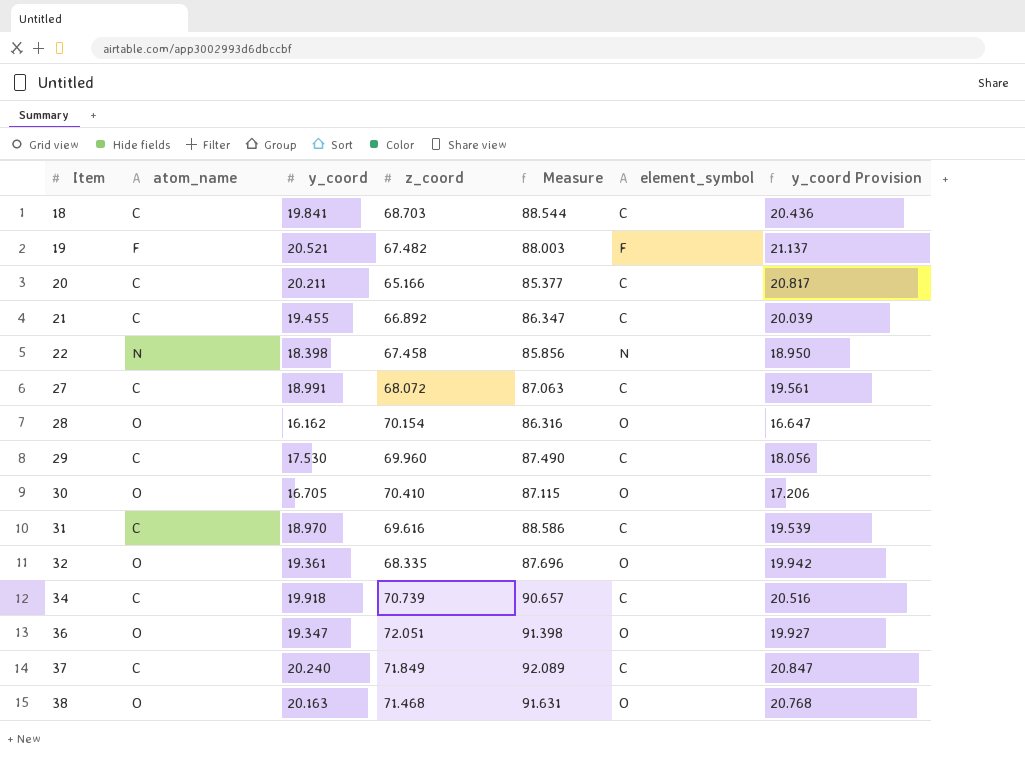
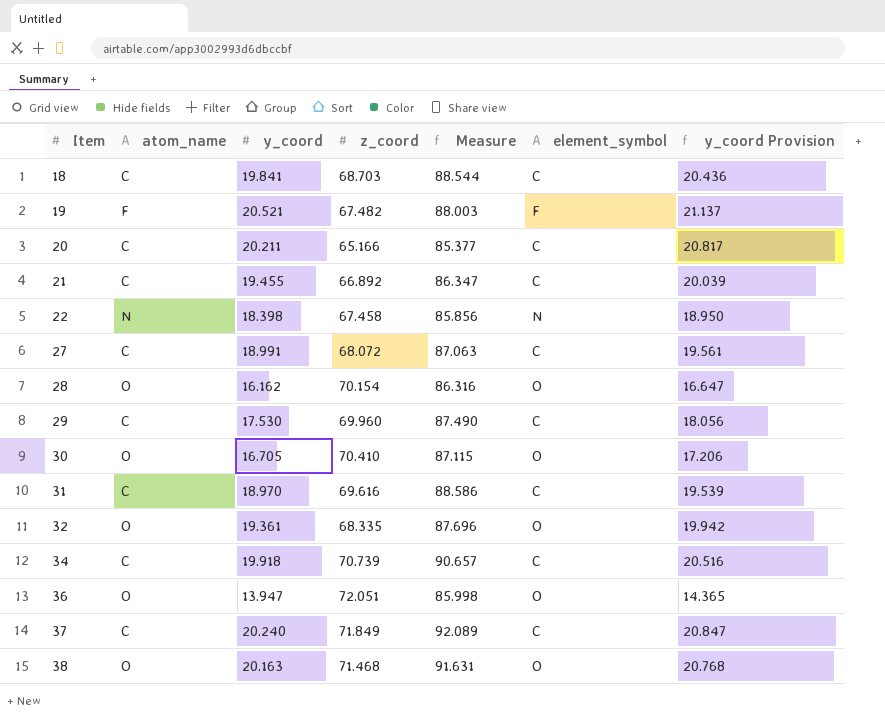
36 | y_coord: 19.347 -> 13.947
36 | Measure: 91.398 -> 85.998
36 | y_coord Provision: 19.927 -> 14.365

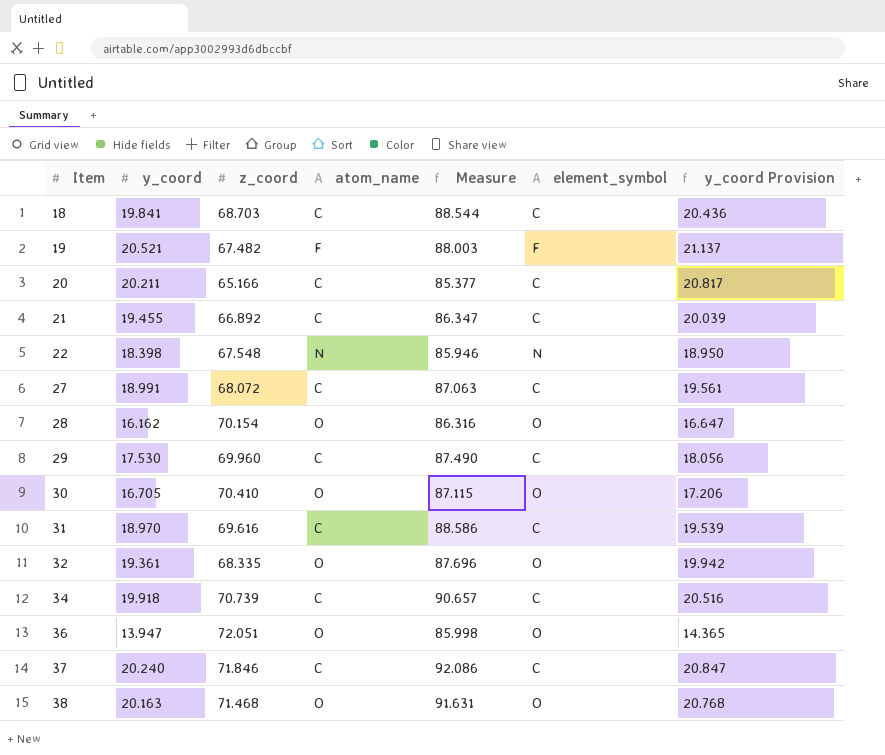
column atom_name | position: 2 -> 4
22 | z_coord: 67.458 -> 67.548
22 | Measure: 85.856 -> 85.946
37 | z_coord: 71.849 -> 71.846
37 | Measure: 92.089 -> 92.086

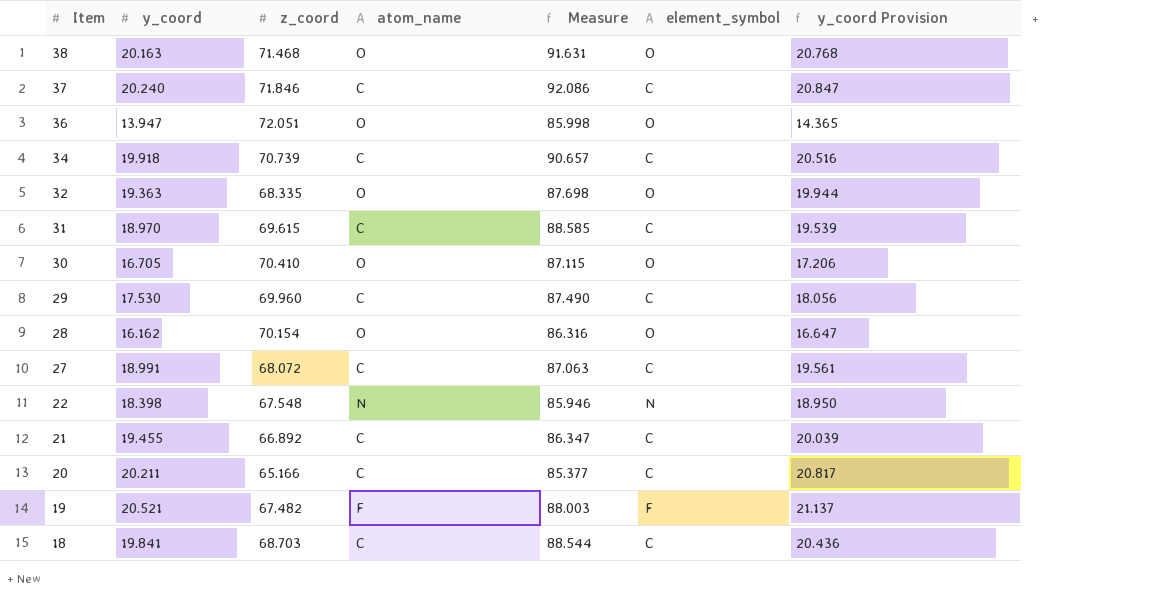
row order: Item ascending -> Item descending
32 | y_coord: 19.361 -> 19.363
32 | Measure: 87.696 -> 87.698
32 | y_coord Provision: 19.942 -> 19.944
31 | z_coord: 69.616 -> 69.615
31 | Measure: 88.586 -> 88.585

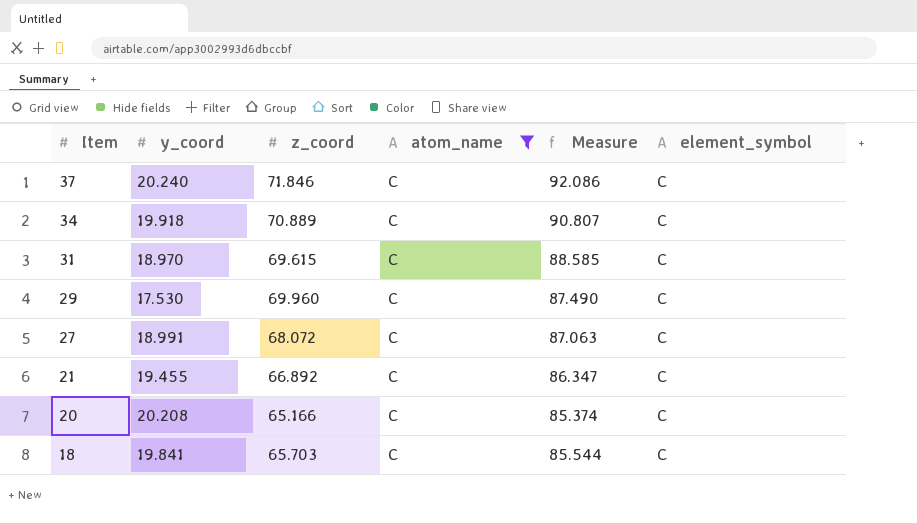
filter: none -> atom_name = C
column y_coord Provision | formula: [y_coord] * 1.03 -> none
34 | z_coord: 70.739 -> 70.889
34 | Measure: 90.657 -> 90.807
20 | y_coord: 20.211 -> 20.208
20 | Measure: 85.377 -> 85.374
18 | z_coord: 68.703 -> 65.703
18 | Measure: 88.544 -> 85.544

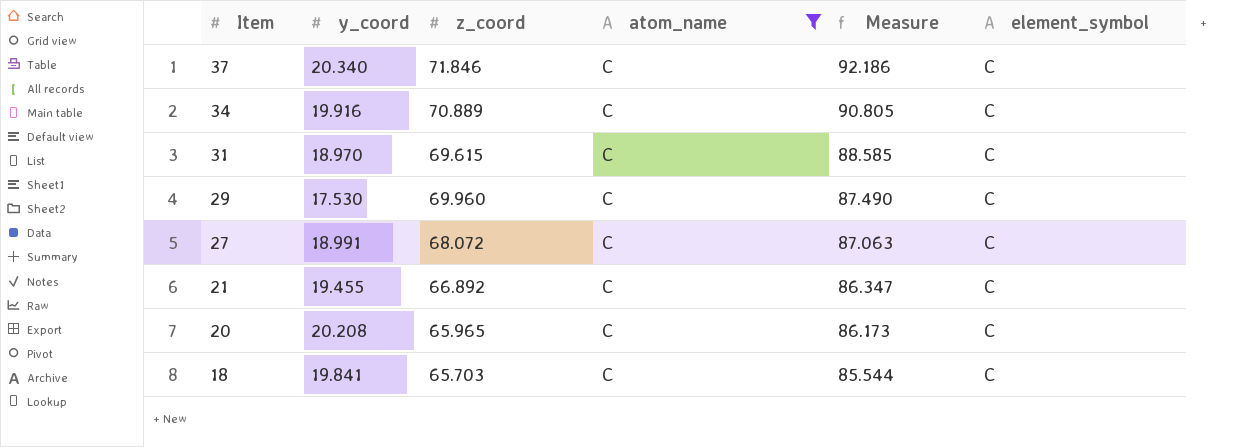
37 | y_coord: 20.240 -> 20.340
37 | Measure: 92.086 -> 92.186
34 | y_coord: 19.918 -> 19.916
34 | Measure: 90.807 -> 90.805
20 | z_coord: 65.166 -> 65.965
20 | Measure: 85.374 -> 86.173

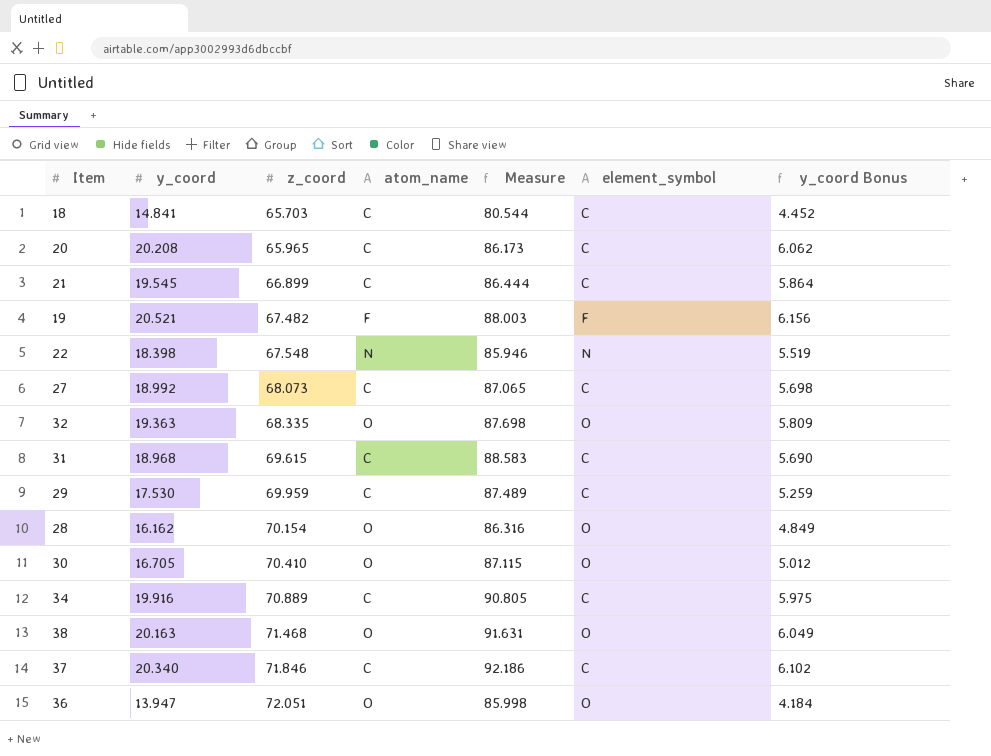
filter: atom_name = C -> none
row order: Item descending -> z_coord ascending
column y_coord Bonus | formula: none -> [y_coord] * 0.3
18 | y_coord: 19.841 -> 14.841
18 | Measure: 85.544 -> 80.544
21 | y_coord: 19.455 -> 19.545
21 | z_coord: 66.892 -> 66.899
21 | Measure: 86.347 -> 86.444
27 | y_coord: 18.991 -> 18.992
27 | z_coord: 68.072 -> 68.073
27 | Measure: 87.063 -> 87.065
31 | y_coord: 18.970 -> 18.968
31 | Measure: 88.585 -> 88.583
29 | z_coord: 69.960 -> 69.959
29 | Measure: 87.490 -> 87.489

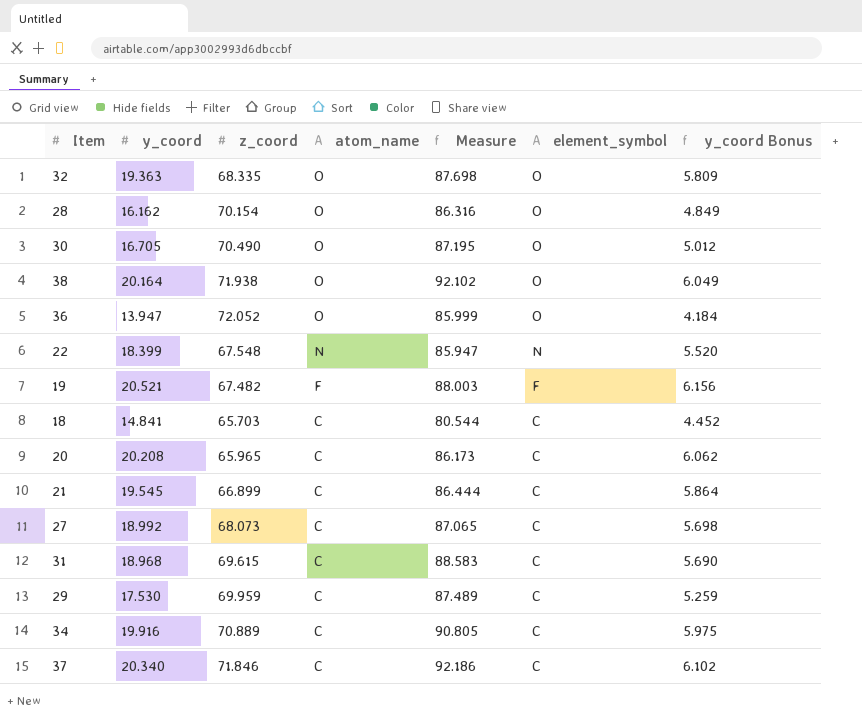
row order: z_coord ascending -> atom_name descending
30 | z_coord: 70.410 -> 70.490
30 | Measure: 87.115 -> 87.195
38 | y_coord: 20.163 -> 20.164
38 | z_coord: 71.468 -> 71.938
38 | Measure: 91.631 -> 92.102
36 | z_coord: 72.051 -> 72.052
36 | Measure: 85.998 -> 85.999
22 | y_coord: 18.398 -> 18.399
22 | Measure: 85.946 -> 85.947
22 | y_coord Bonus: 5.519 -> 5.520

